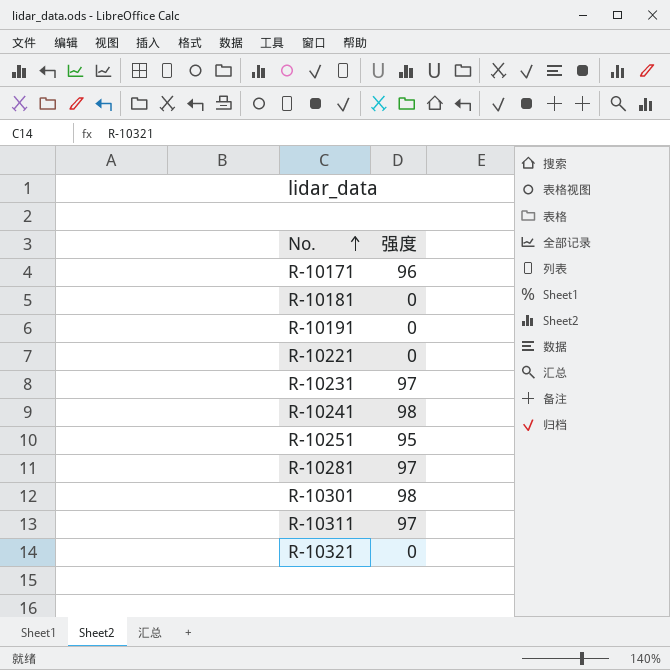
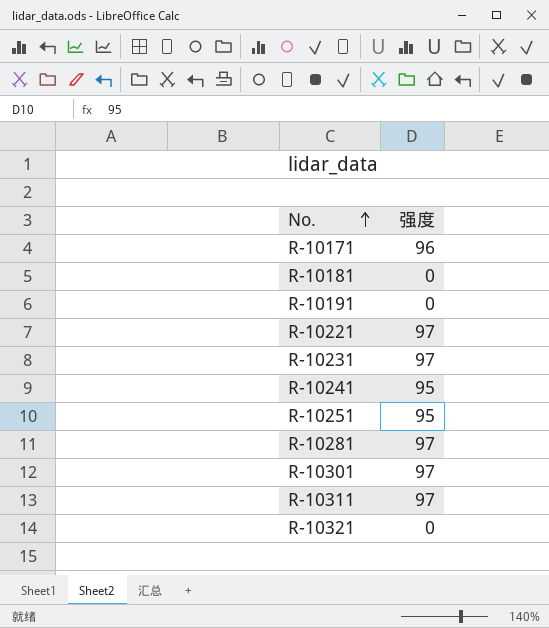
R-10221 | 强度: 0 -> 97
R-10241 | 强度: 98 -> 95
R-10301 | 强度: 98 -> 97

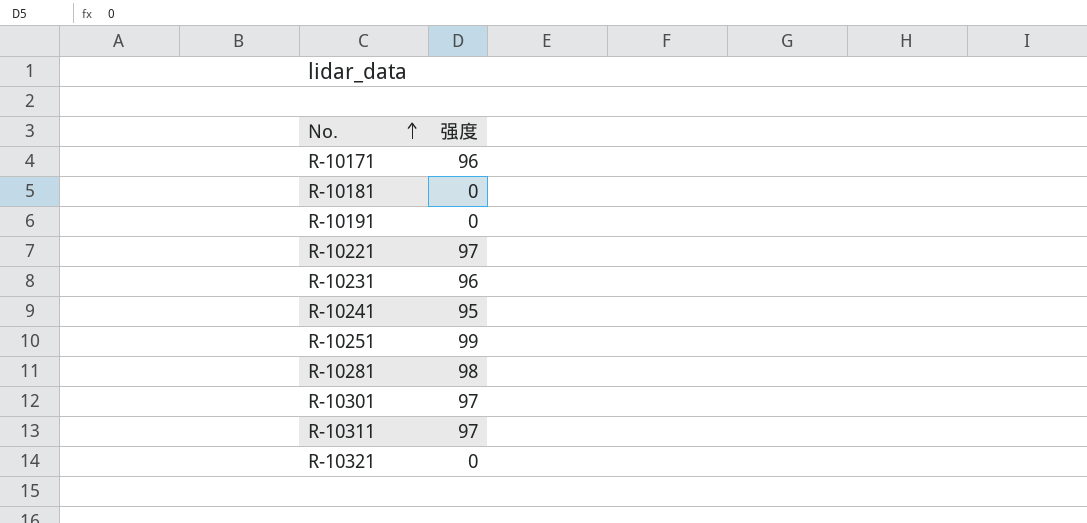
R-10231 | 强度: 97 -> 96
R-10251 | 强度: 95 -> 99
R-10281 | 强度: 97 -> 98

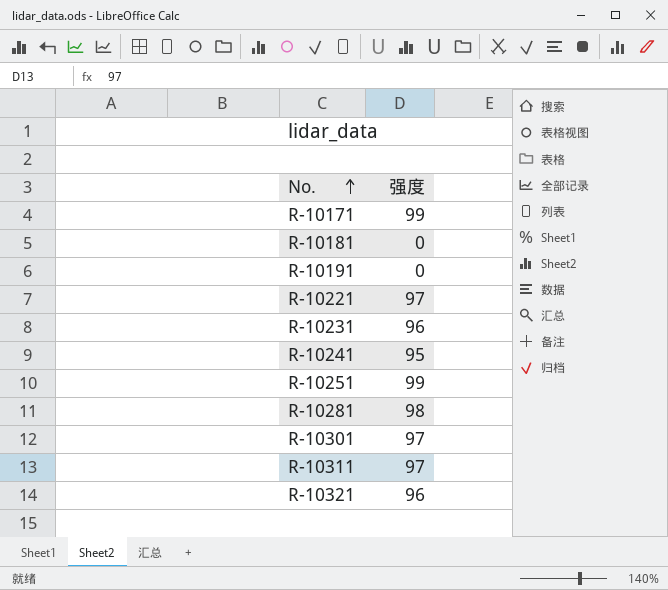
R-10171 | 强度: 96 -> 99
R-10321 | 强度: 0 -> 96

